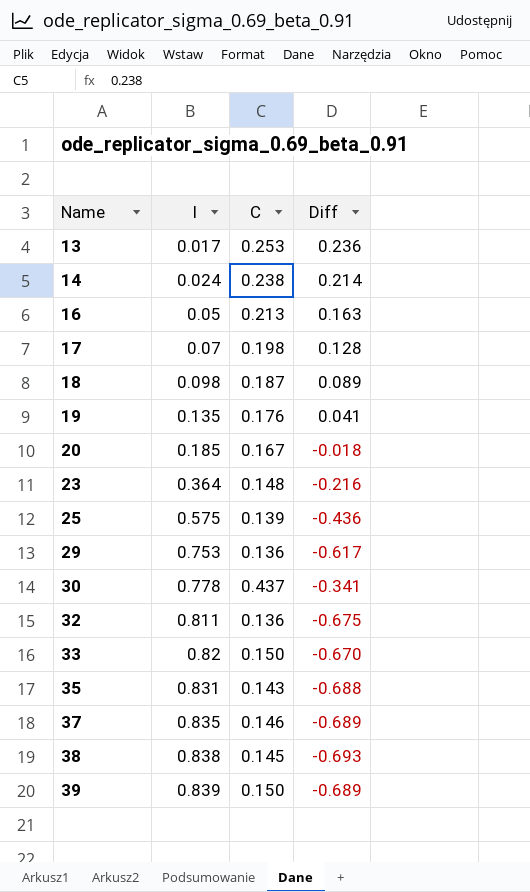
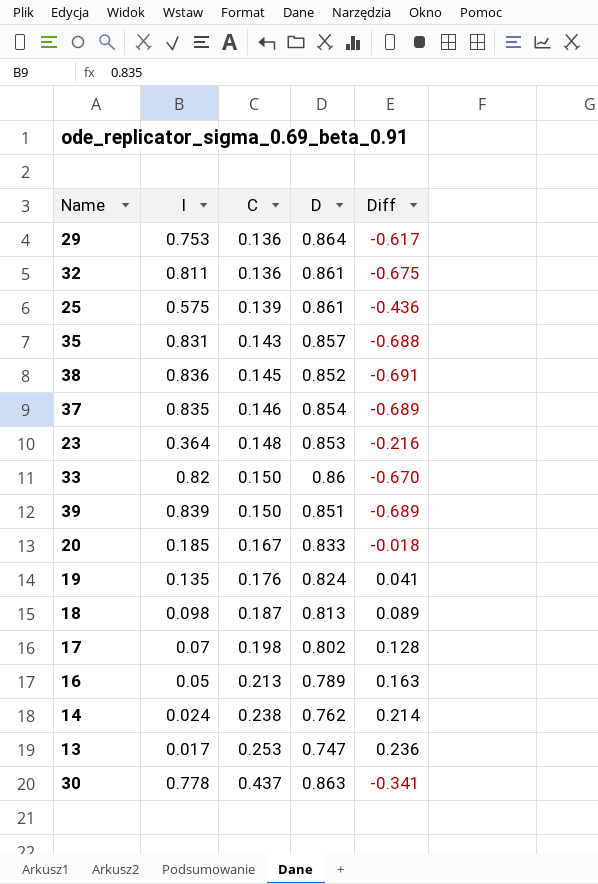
row order: Name ascending -> C ascending
column D | position: none -> 4
38 | I: 0.838 -> 0.836
38 | Diff: -0.693 -> -0.691

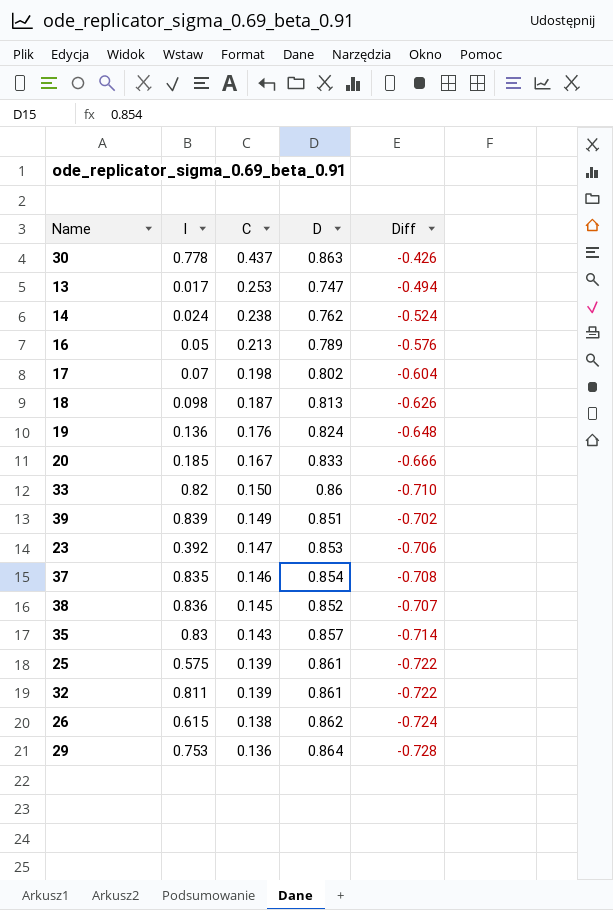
row order: C ascending -> C descending
column Diff | formula: [C] - [I] -> [C] - [D]
19 | I: 0.135 -> 0.136
39 | C: 0.150 -> 0.149
23 | I: 0.364 -> 0.392
23 | C: 0.148 -> 0.147
35 | I: 0.831 -> 0.83
32 | C: 0.136 -> 0.139
row 26: none -> 0.615 | 0.138 | 0.862 | -0.724

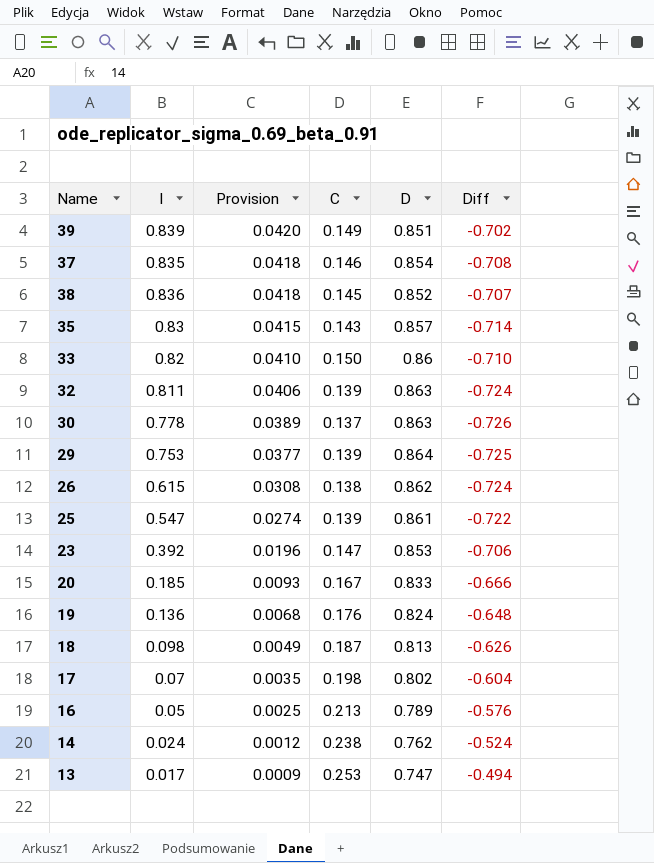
row order: C descending -> Provision descending
column Provision | formula: none -> [I] * 0.05
32 | D: 0.861 -> 0.863
32 | Diff: -0.722 -> -0.724
30 | C: 0.437 -> 0.137
30 | Diff: -0.426 -> -0.726
29 | C: 0.136 -> 0.139
29 | Diff: -0.728 -> -0.725
25 | I: 0.575 -> 0.547

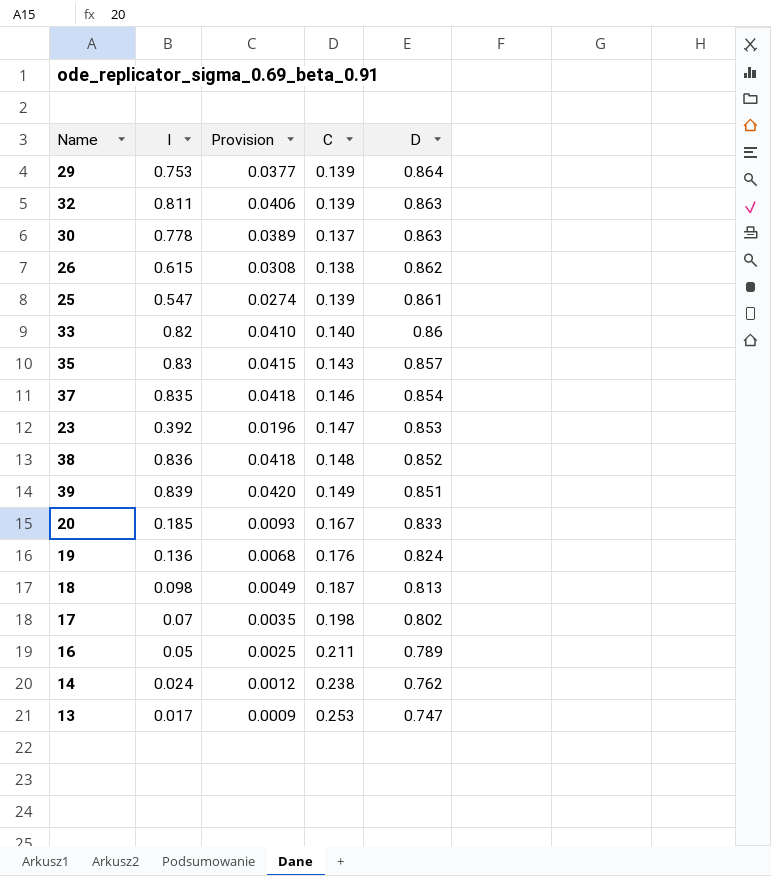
row order: Provision descending -> D descending
column Diff | formula: [C] - [D] -> none
33 | C: 0.150 -> 0.140
38 | C: 0.145 -> 0.148
16 | C: 0.213 -> 0.211

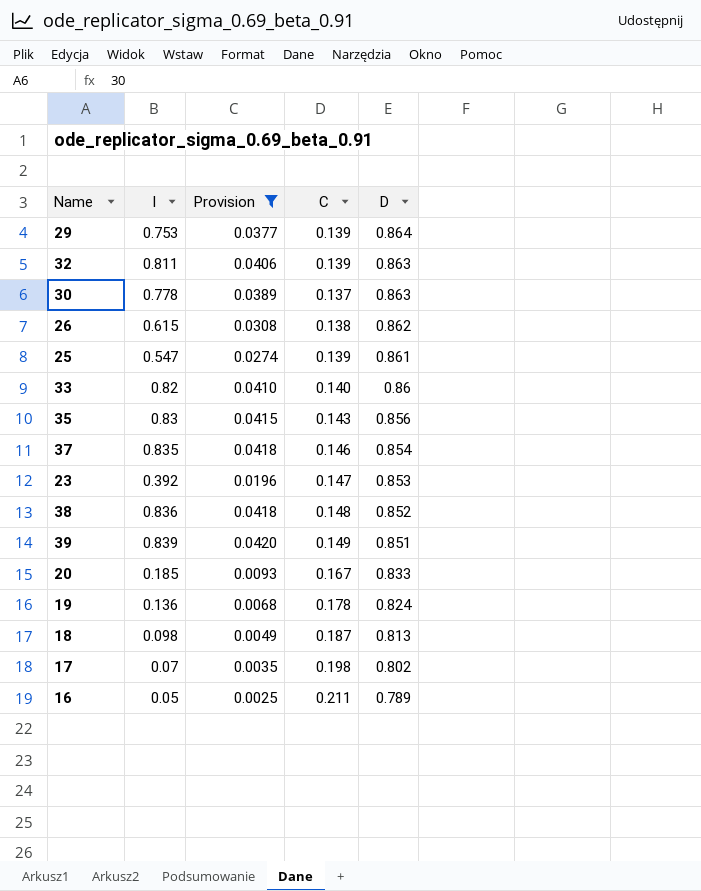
filter: none -> Provision >= 0.0025
35 | D: 0.857 -> 0.856
19 | C: 0.176 -> 0.178

